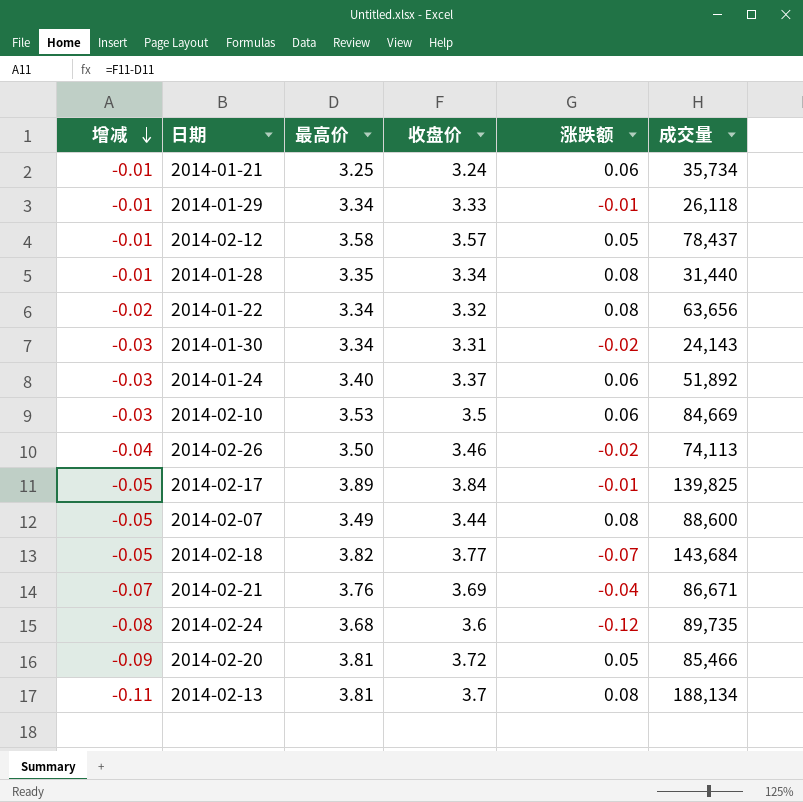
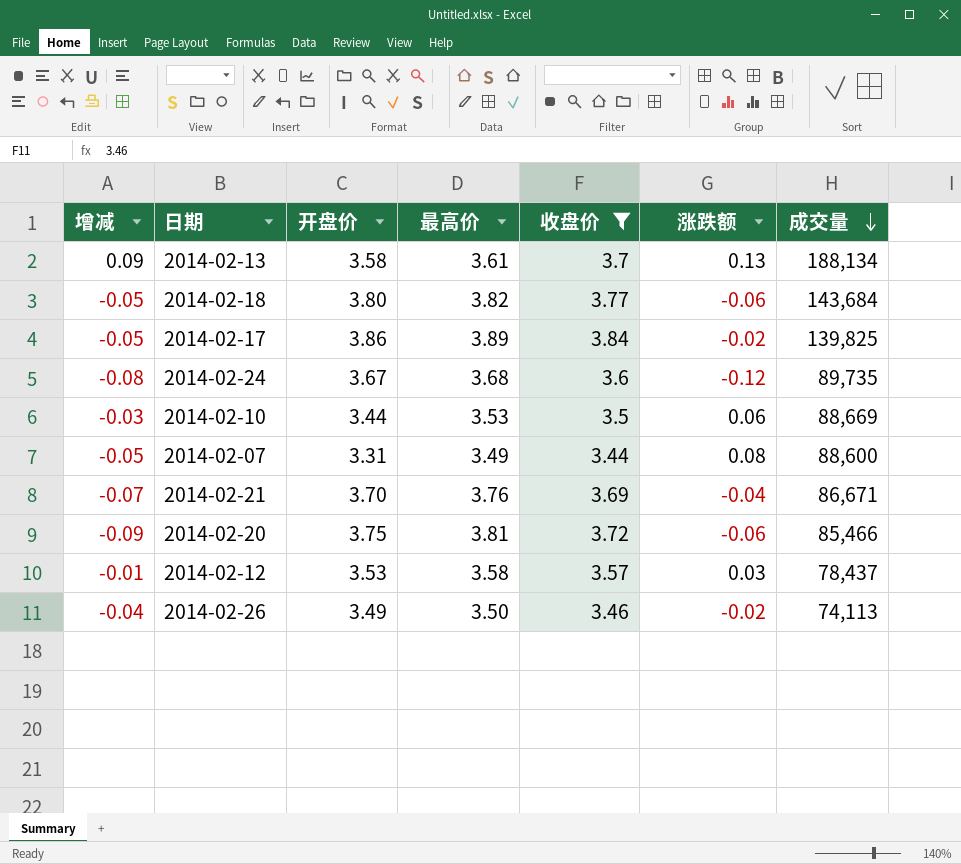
filter: none -> 收盘价 >= 3.44
row order: 增减 descending -> 成交量 descending
column 开盘价 | position: none -> 3
2014-02-13 | 增减: -0.11 -> 0.09
2014-02-13 | 最高价: 3.81 -> 3.61
2014-02-13 | 涨跌额: 0.08 -> 0.13
2014-02-18 | 涨跌额: -0.07 -> -0.06
2014-02-17 | 涨跌额: -0.01 -> -0.02
2014-02-10 | 成交量: 84,669 -> 88,669
2014-02-20 | 涨跌额: 0.05 -> -0.06
2014-02-12 | 涨跌额: 0.05 -> 0.03

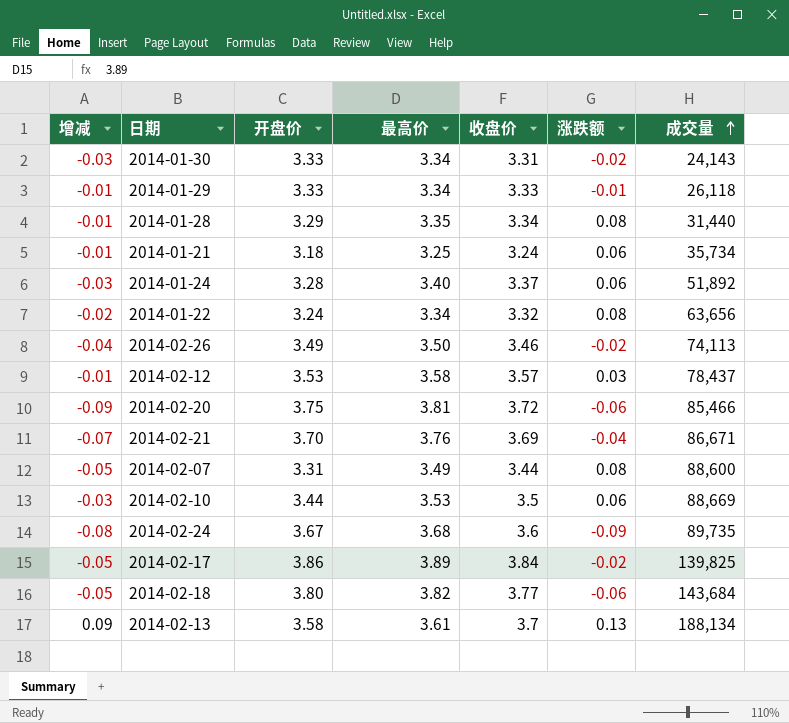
filter: 收盘价 >= 3.44 -> none
row order: 成交量 descending -> 成交量 ascending
2014-02-24 | 涨跌额: -0.12 -> -0.09

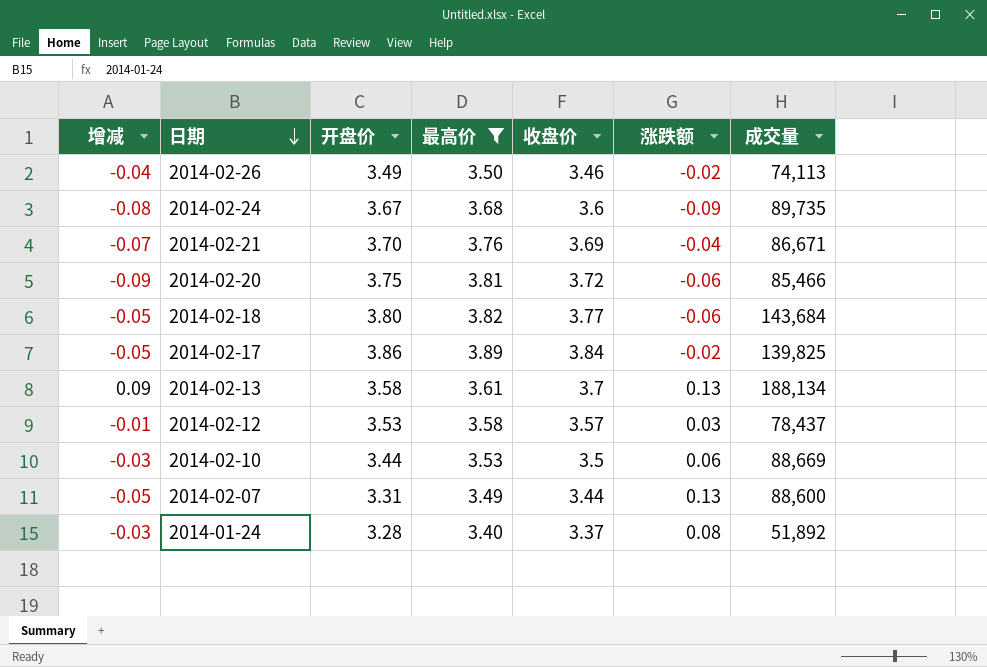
filter: none -> 最高价 >= 3.40
row order: 成交量 ascending -> 日期 descending
2014-02-07 | 涨跌额: 0.08 -> 0.13
2014-01-24 | 涨跌额: 0.06 -> 0.08

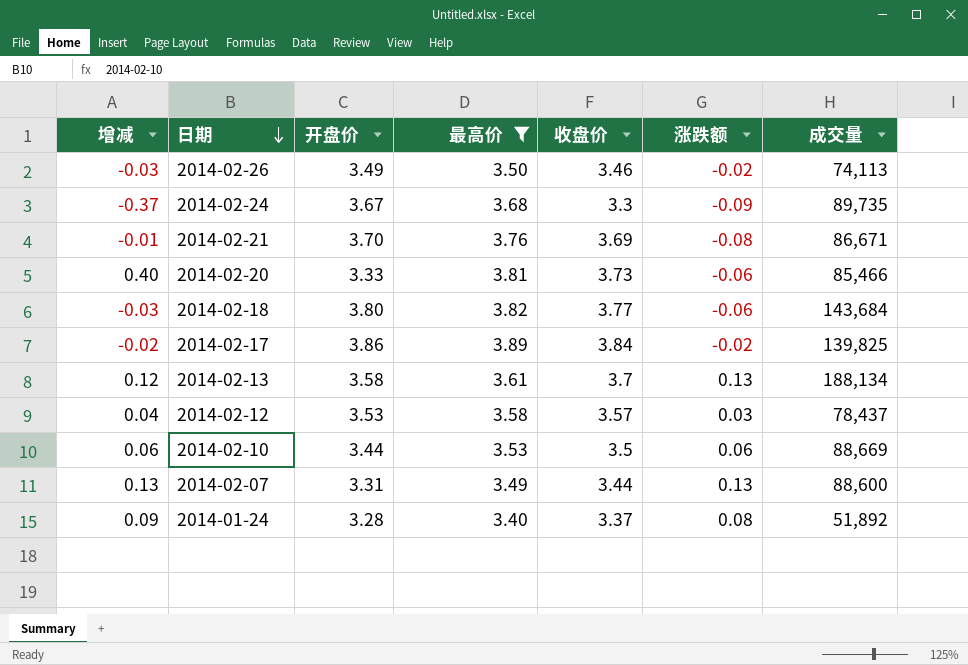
column 增减 | formula: [收盘价] - [最高价] -> [收盘价] - [开盘价]
2014-02-24 | 收盘价: 3.6 -> 3.3
2014-02-21 | 涨跌额: -0.04 -> -0.08
2014-02-20 | 开盘价: 3.75 -> 3.33
2014-02-20 | 收盘价: 3.72 -> 3.73

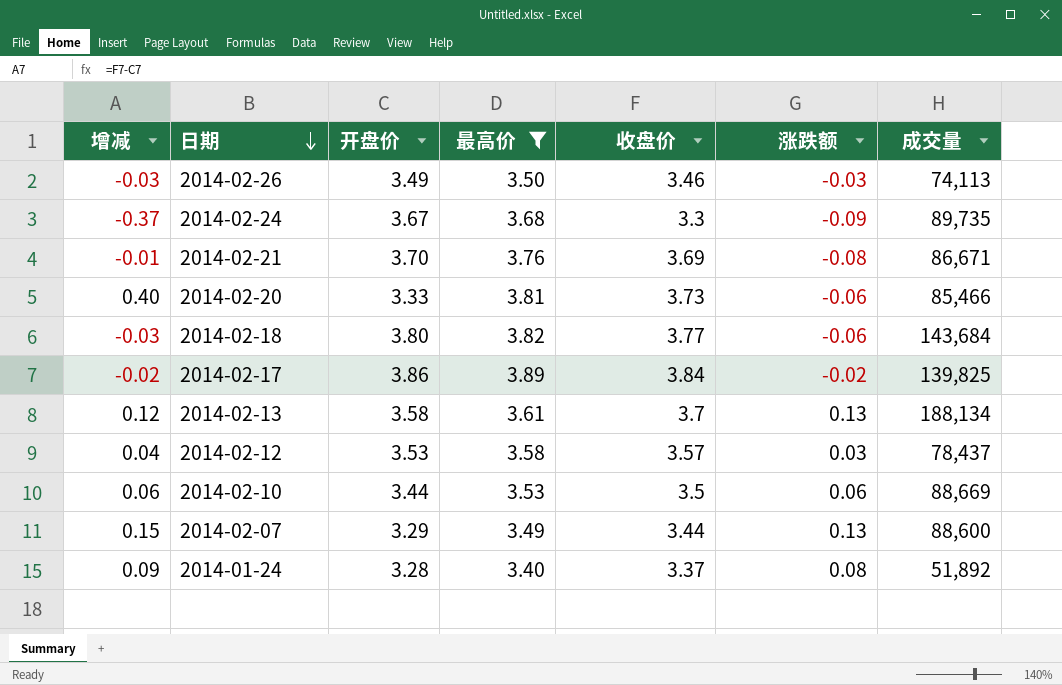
2014-02-26 | 涨跌额: -0.02 -> -0.03
2014-02-07 | 增减: 0.13 -> 0.15
2014-02-07 | 开盘价: 3.31 -> 3.29

